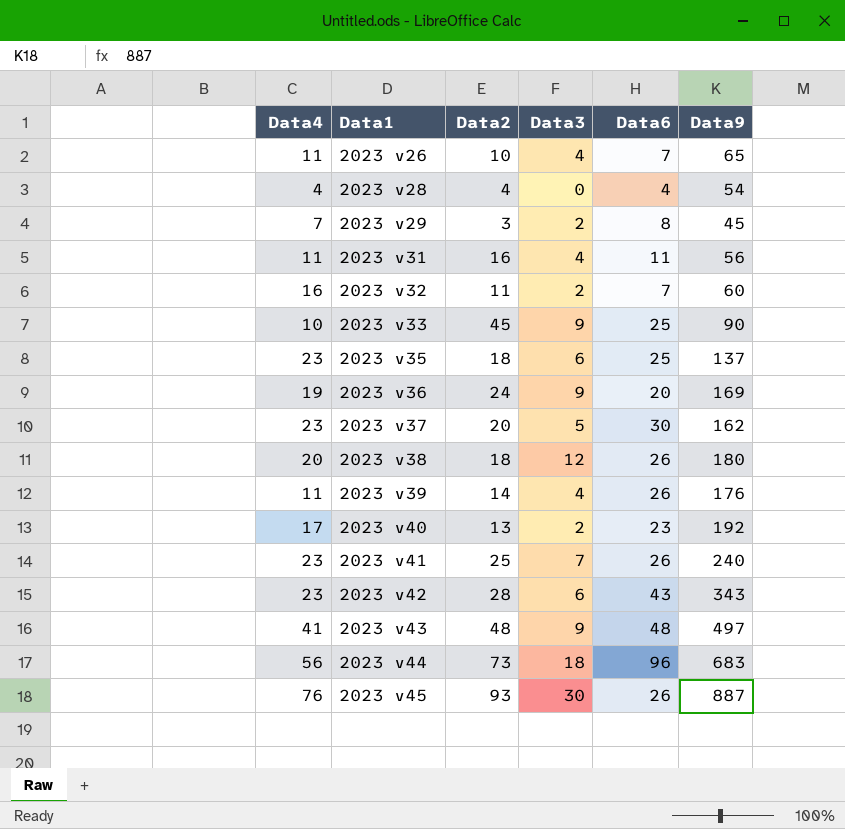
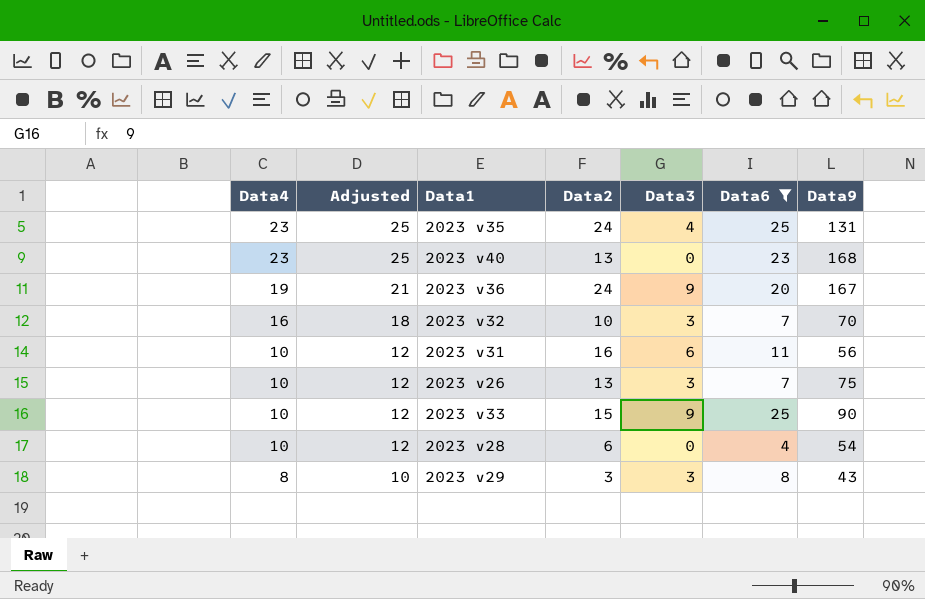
filter: none -> Data6 <= 25
row order: Data1 ascending -> Data4 descending
column Adjusted | formula: none -> [Data4] + 2
2023 v35 | Data2: 18 -> 24
2023 v35 | Data3: 6 -> 4
2023 v35 | Data9: 137 -> 131
2023 v40 | Data4: 17 -> 23
2023 v40 | Data3: 2 -> 0
2023 v40 | Data9: 192 -> 168
2023 v36 | Data9: 169 -> 167
2023 v32 | Data2: 11 -> 10
2023 v32 | Data3: 2 -> 3
2023 v32 | Data9: 60 -> 70
2023 v31 | Data4: 11 -> 10
2023 v31 | Data3: 4 -> 6
2023 v26 | Data4: 11 -> 10
2023 v26 | Data2: 10 -> 13
2023 v26 | Data3: 4 -> 3
2023 v26 | Data9: 65 -> 75
2023 v33 | Data2: 45 -> 15
2023 v28 | Data4: 4 -> 10
2023 v28 | Data2: 4 -> 6
2023 v29 | Data4: 7 -> 8
2023 v29 | Data3: 2 -> 3
2023 v29 | Data9: 45 -> 43

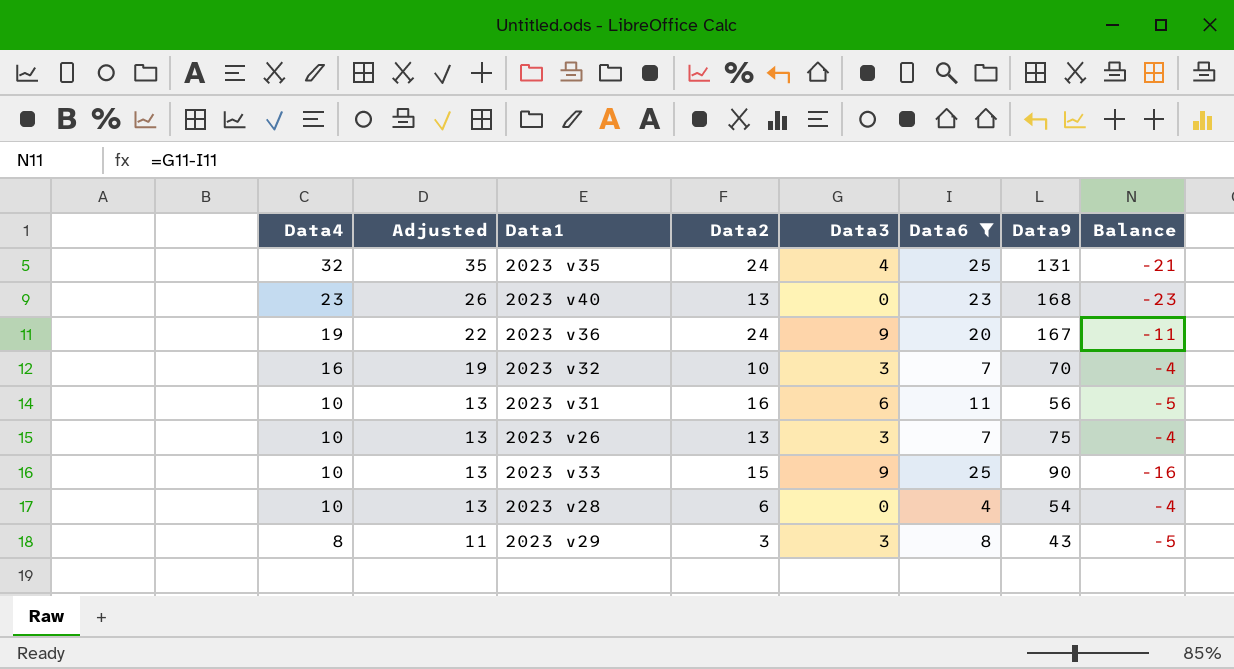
column Adjusted | formula: [Data4] + 2 -> [Data4] + 3
column Balance | formula: none -> [Data3] - [Data6]
2023 v35 | Data4: 23 -> 32

